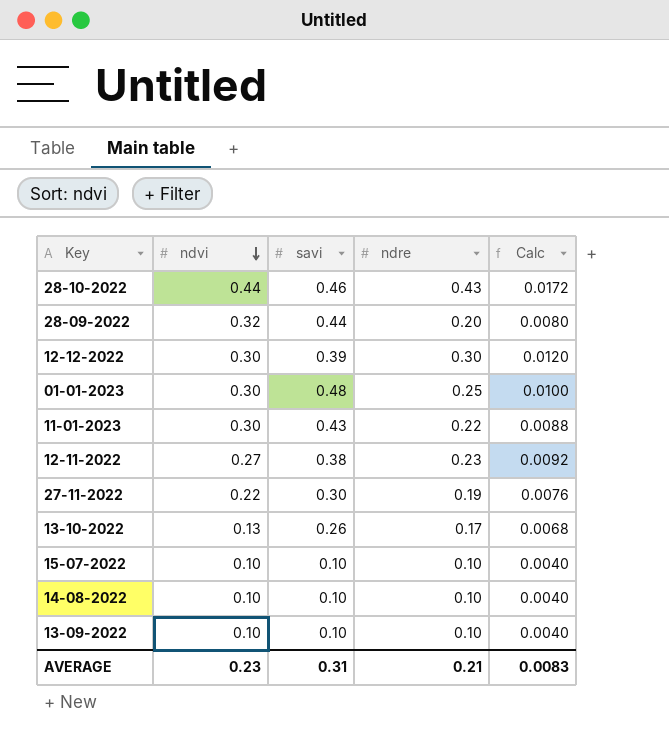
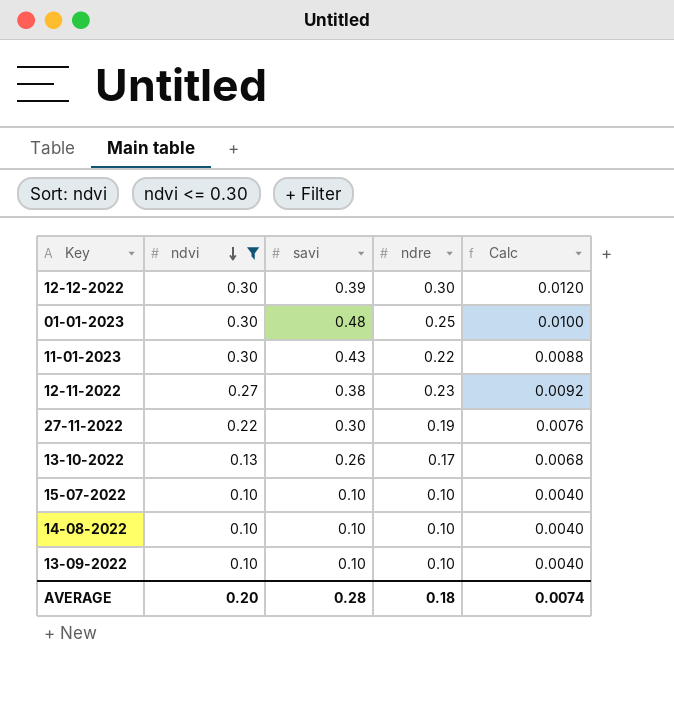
filter: none -> ndvi <= 0.30
AVERAGE | ndvi: 0.23 -> 0.20
AVERAGE | savi: 0.31 -> 0.28
AVERAGE | ndre: 0.21 -> 0.18
AVERAGE | Calc: 0.0083 -> 0.0074

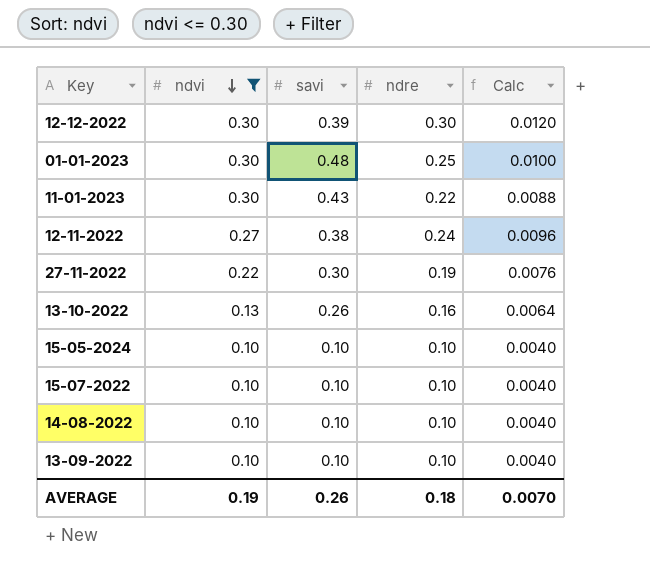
12-11-2022 | ndre: 0.23 -> 0.24
12-11-2022 | Calc: 0.0092 -> 0.0096
13-10-2022 | ndre: 0.17 -> 0.16
13-10-2022 | Calc: 0.0068 -> 0.0064
row 15-05-2024: none -> 0.10 | 0.10 | 0.10 | 0.0040
AVERAGE | ndvi: 0.20 -> 0.19
AVERAGE | savi: 0.28 -> 0.26
AVERAGE | Calc: 0.0074 -> 0.0070

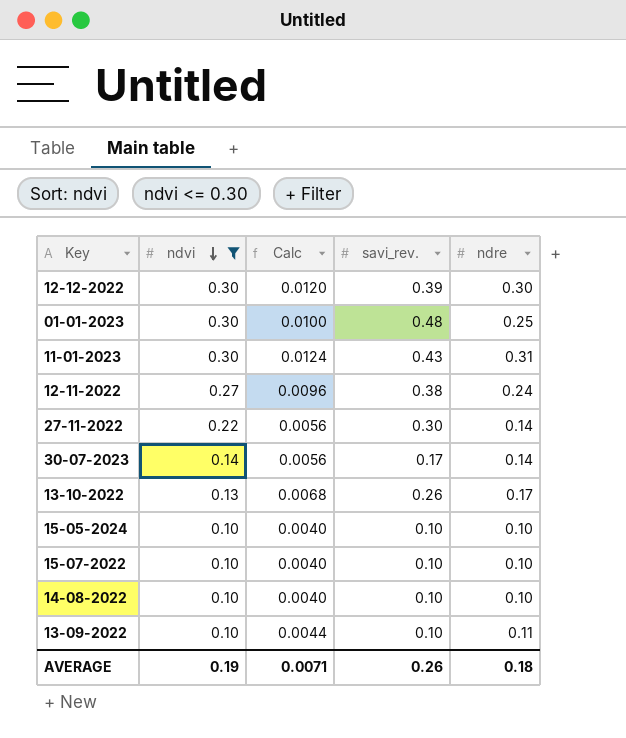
column Calc | position: 5 -> 3
column name: savi -> savi_rev.
11-01-2023 | Calc: 0.0088 -> 0.0124
11-01-2023 | ndre: 0.22 -> 0.31
27-11-2022 | Calc: 0.0076 -> 0.0056
27-11-2022 | ndre: 0.19 -> 0.14
row 30-07-2023: none -> 0.14 | 0.0056 | 0.17 | 0.14
13-10-2022 | Calc: 0.0064 -> 0.0068
13-10-2022 | ndre: 0.16 -> 0.17
13-09-2022 | Calc: 0.0040 -> 0.0044
13-09-2022 | ndre: 0.10 -> 0.11
AVERAGE | Calc: 0.0070 -> 0.0071

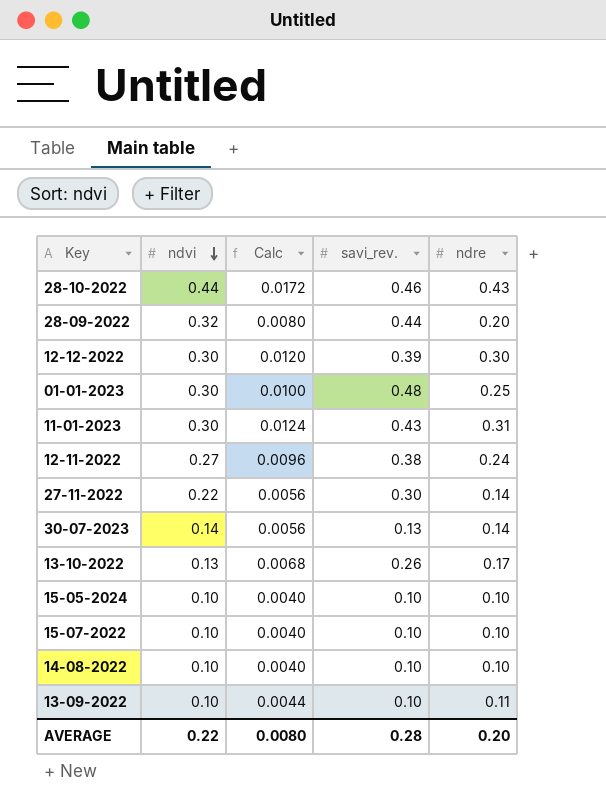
filter: ndvi <= 0.30 -> none
30-07-2023 | savi_rev.: 0.17 -> 0.13
AVERAGE | ndvi: 0.19 -> 0.22
AVERAGE | Calc: 0.0071 -> 0.0080
AVERAGE | savi_rev.: 0.26 -> 0.28
AVERAGE | ndre: 0.18 -> 0.20

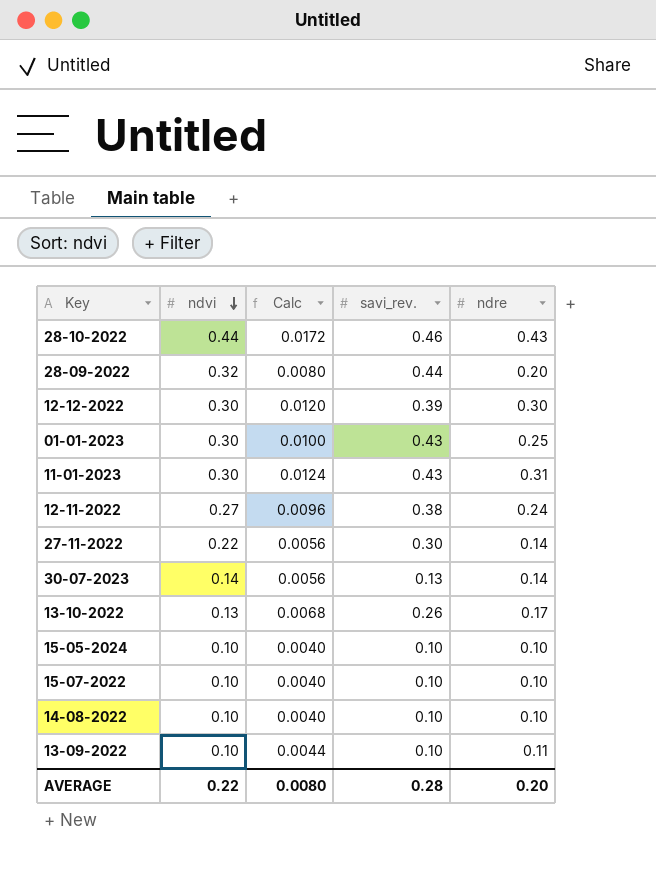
01-01-2023 | savi_rev.: 0.48 -> 0.43

